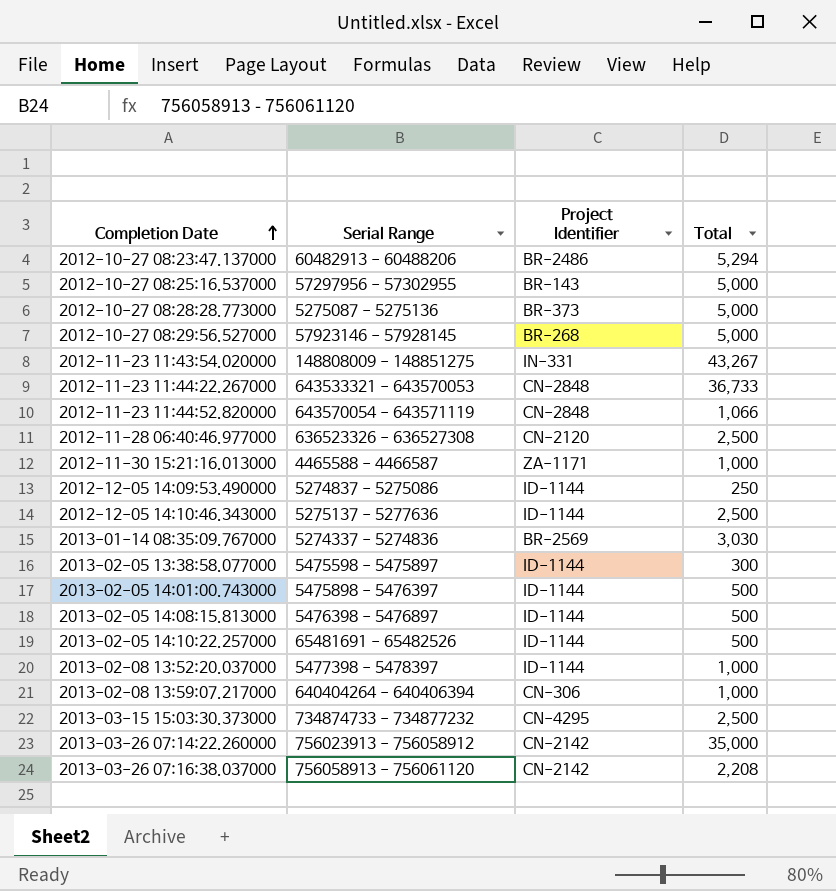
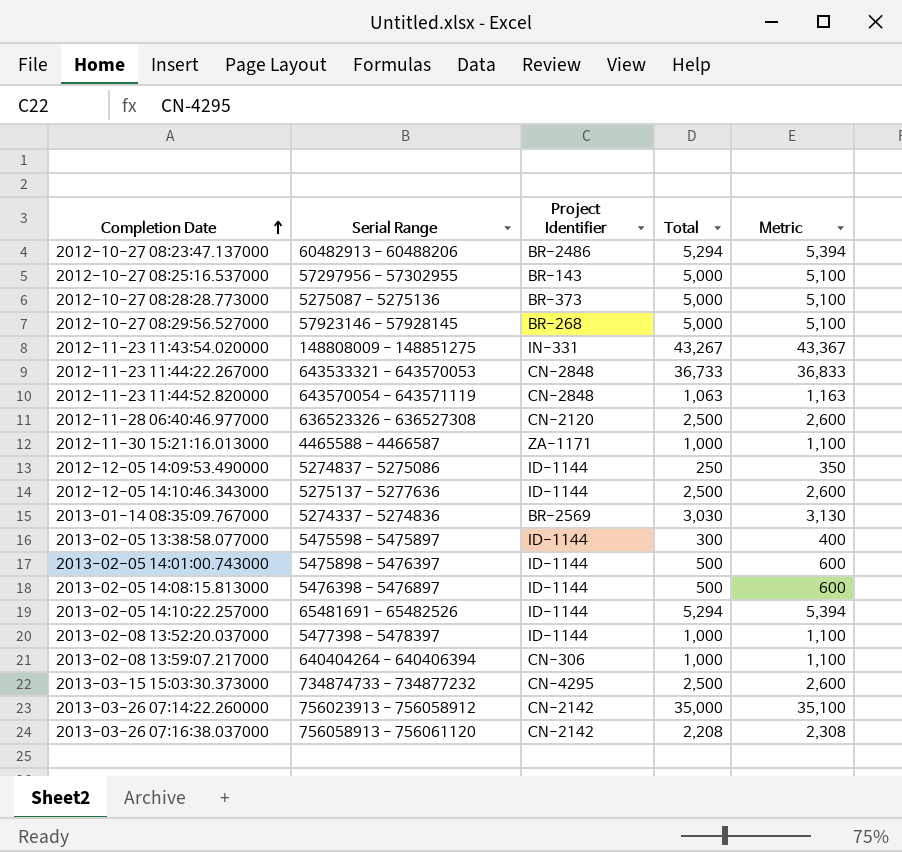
column Metric | formula: none -> [Total] + 100
2012-11-23 11:44:52.820000 | Total: 1,066 -> 1,063
2013-02-05 14:10:22.257000 | Total: 500 -> 5,294

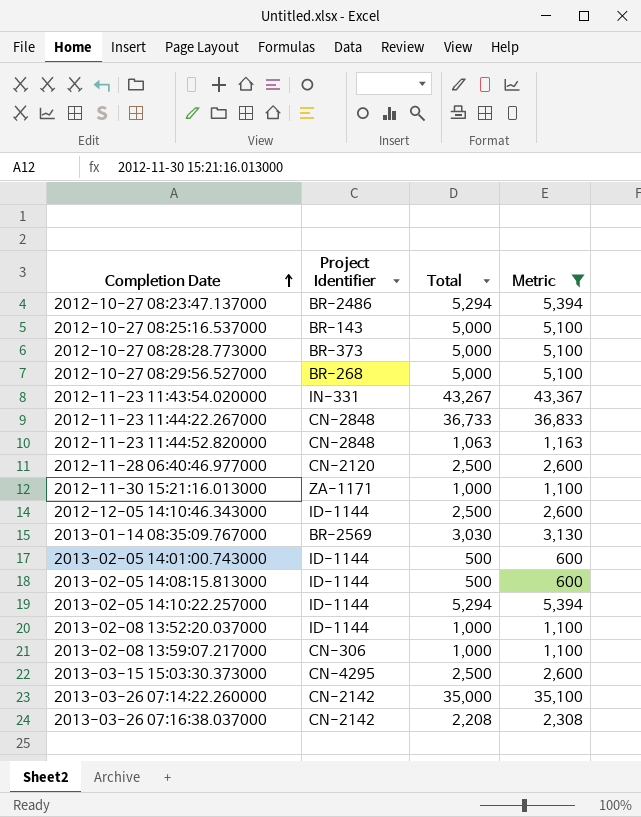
filter: none -> Metric >= 600
column Serial Range | position: 2 -> none

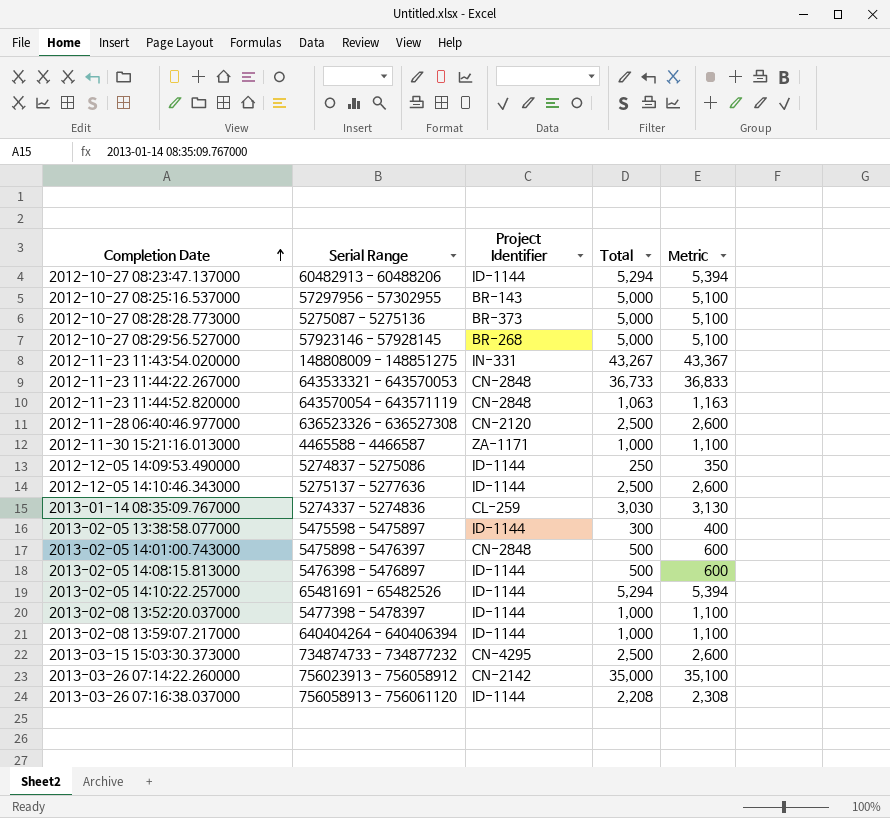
filter: Metric >= 600 -> none
column Serial Range | position: none -> 2
2012-10-27 08:23:47.137000 | Project Identifier: BR-2486 -> ID-1144
2013-01-14 08:35:09.767000 | Project Identifier: BR-2569 -> CL-259
2013-02-05 14:01:00.743000 | Project Identifier: ID-1144 -> CN-2848
2013-02-08 13:59:07.217000 | Project Identifier: CN-306 -> ID-1144
2013-03-26 07:16:38.037000 | Project Identifier: CN-2142 -> ID-1144

